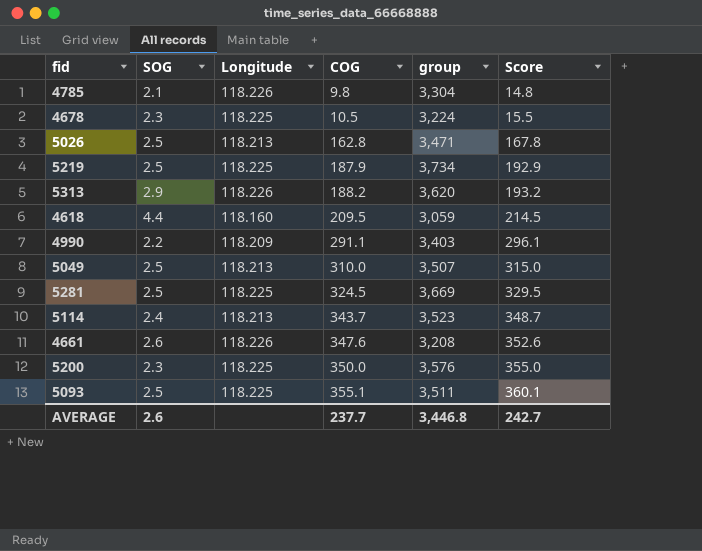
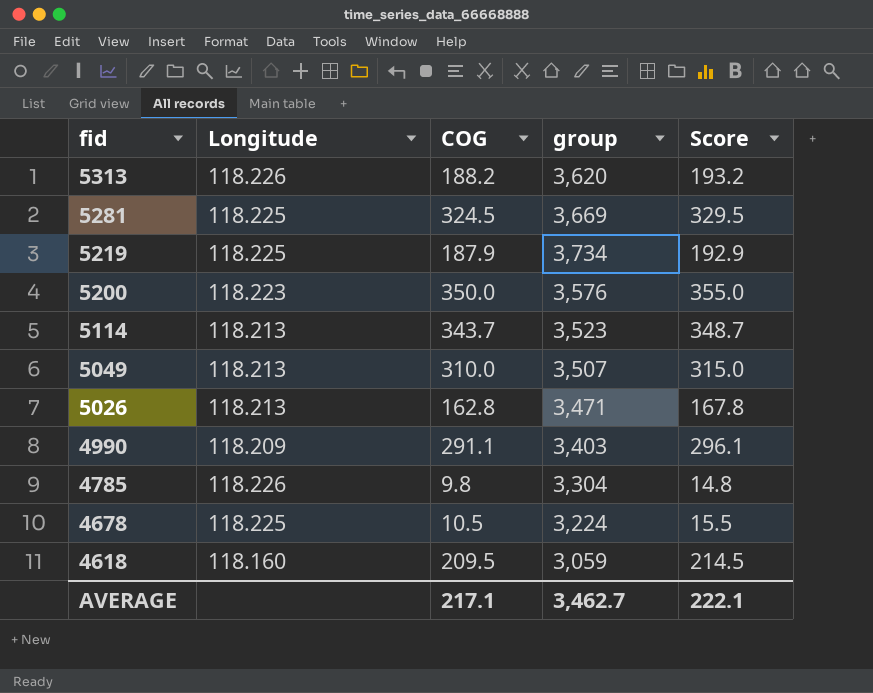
row order: COG ascending -> fid descending
column SOG | position: 2 -> none
row 4661: 2.6 | 118.226 | 347.6 | 3,208 | 352.6 -> none
row 5093: 2.5 | 118.225 | 355.1 | 3,511 | 360.1 -> none
5200 | Longitude: 118.225 -> 118.223
AVERAGE | COG: 237.7 -> 217.1
AVERAGE | group: 3,446.8 -> 3,462.7
AVERAGE | Score: 242.7 -> 222.1

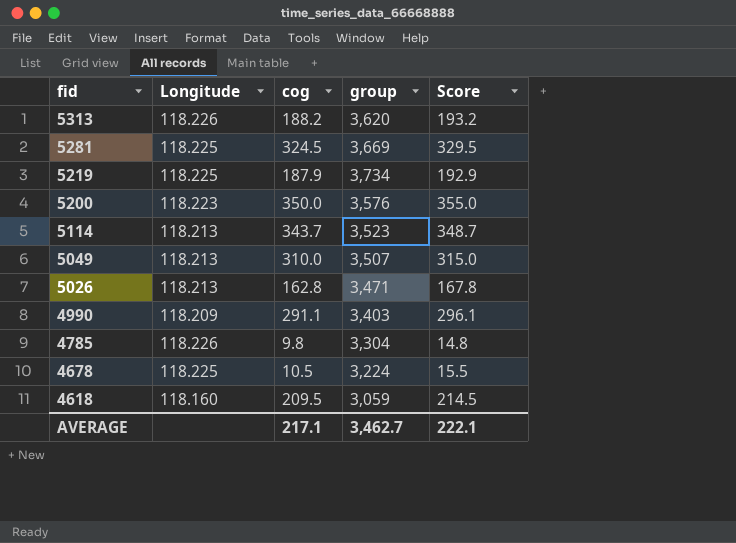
column name: COG -> cog

